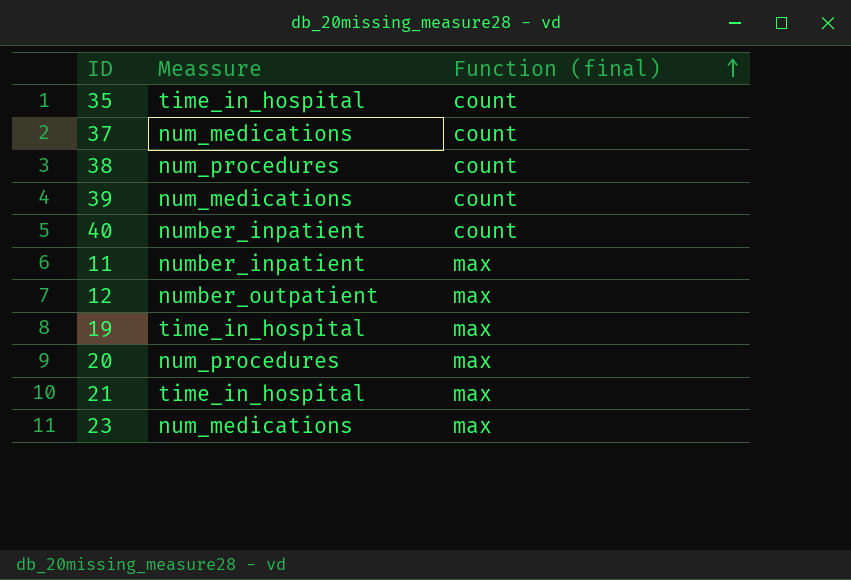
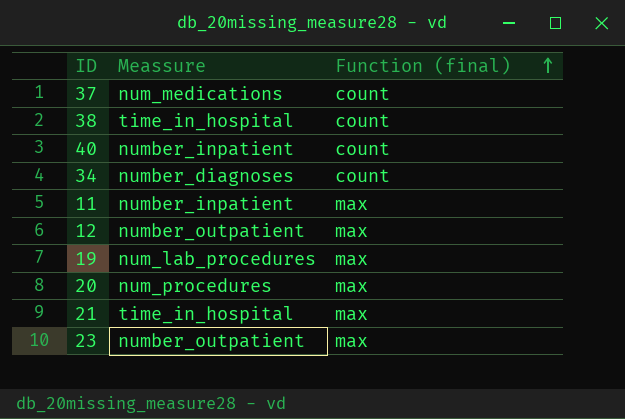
row 35: time_in_hospital | count -> none
row 39: num_medications | count -> none
38 | Meassure: num_procedures -> time_in_hospital
row 34: none -> number_diagnoses | count
19 | Meassure: time_in_hospital -> num_lab_procedures
23 | Meassure: num_medications -> number_outpatient

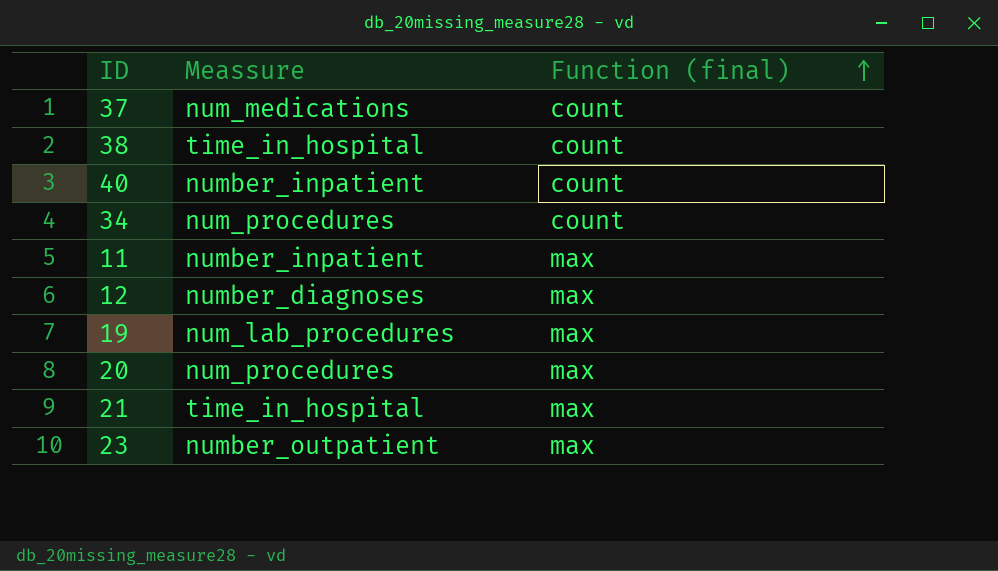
34 | Meassure: number_diagnoses -> num_procedures
12 | Meassure: number_outpatient -> number_diagnoses

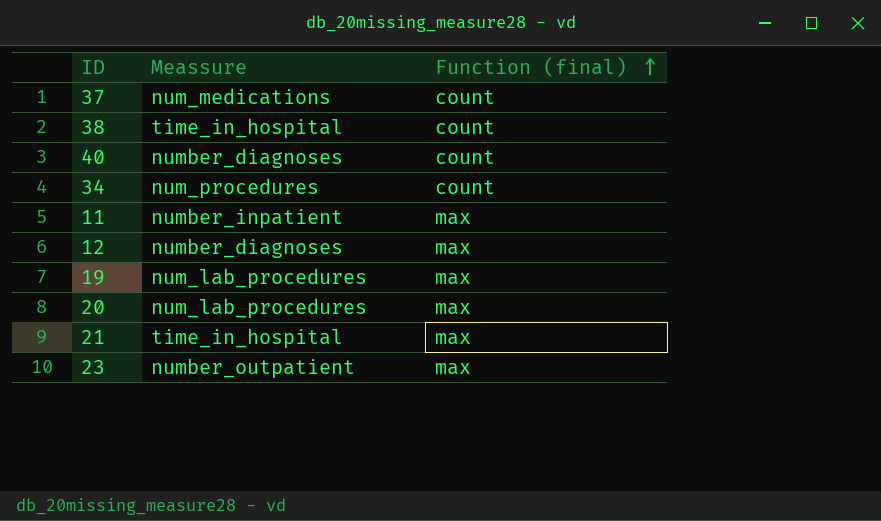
40 | Meassure: number_inpatient -> number_diagnoses
20 | Meassure: num_procedures -> num_lab_procedures

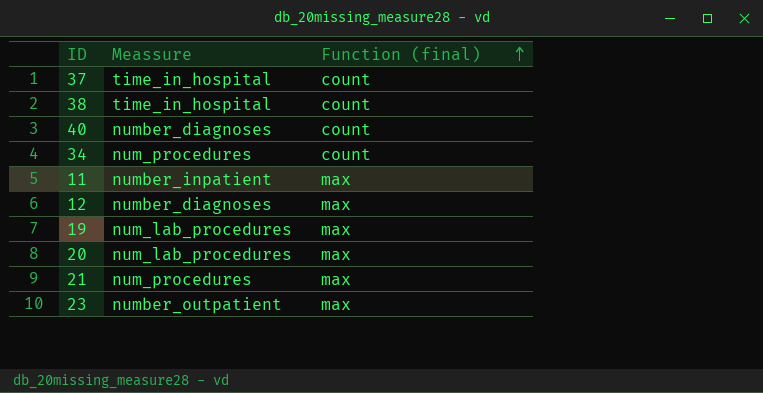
37 | Meassure: num_medications -> time_in_hospital
21 | Meassure: time_in_hospital -> num_procedures

